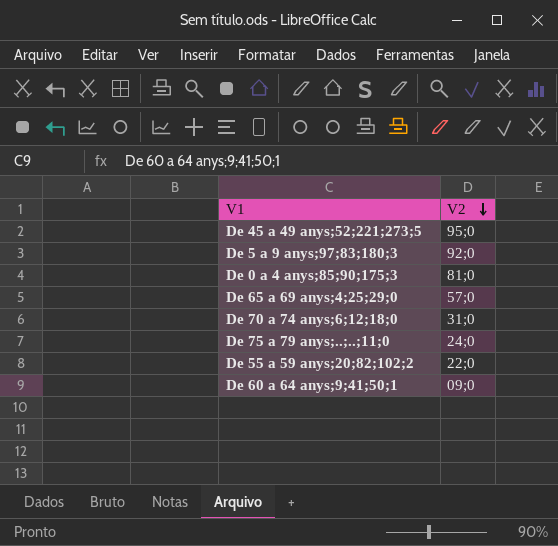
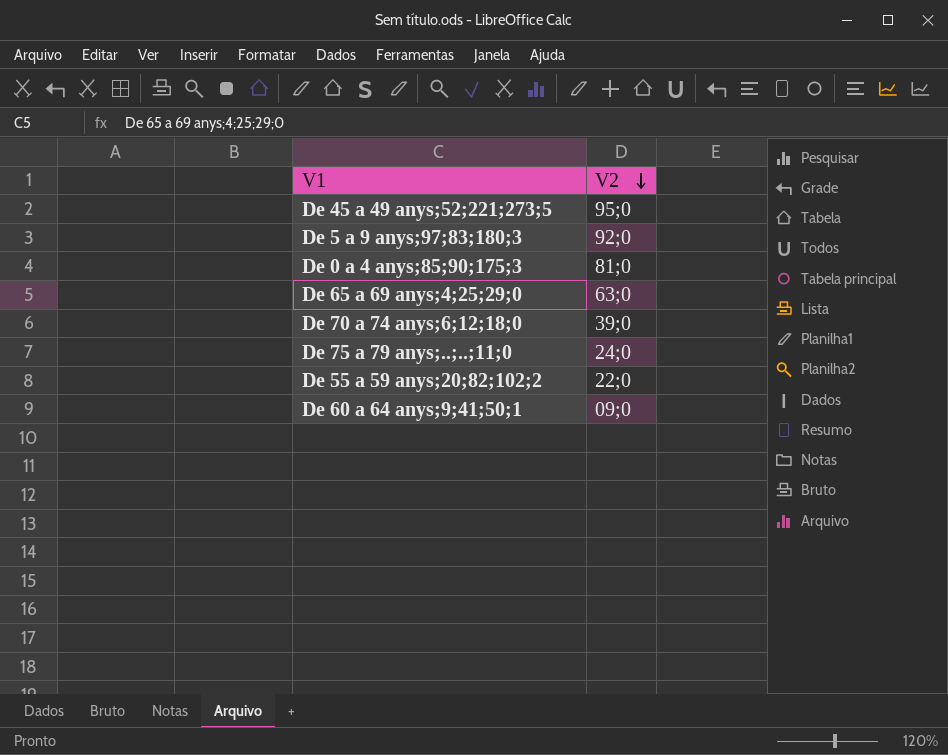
De 65 a 69 anys;4;25;29;0 | V2: 57;0 -> 63;0
De 70 a 74 anys;6;12;18;0 | V2: 31;0 -> 39;0

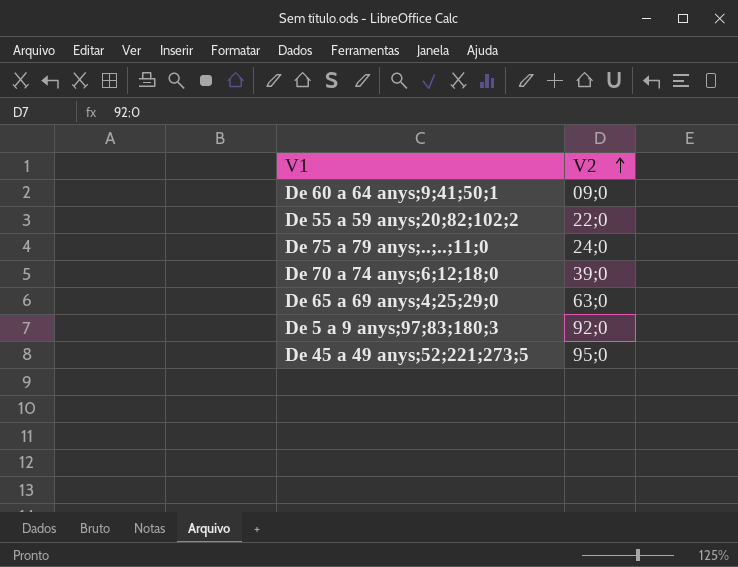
row order: V2 descending -> V2 ascending
row De 0 a 4 anys;85;90;175;3: 81;0 -> none

